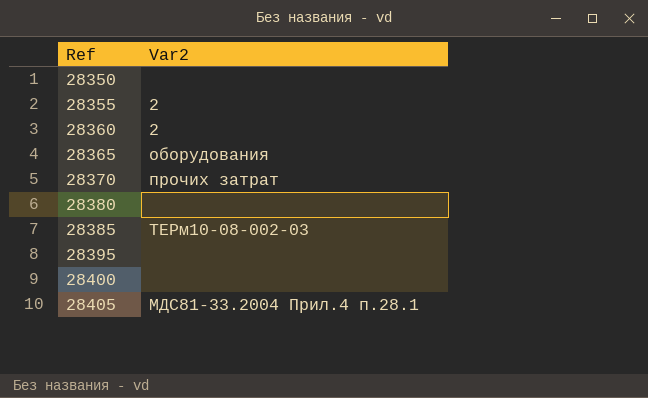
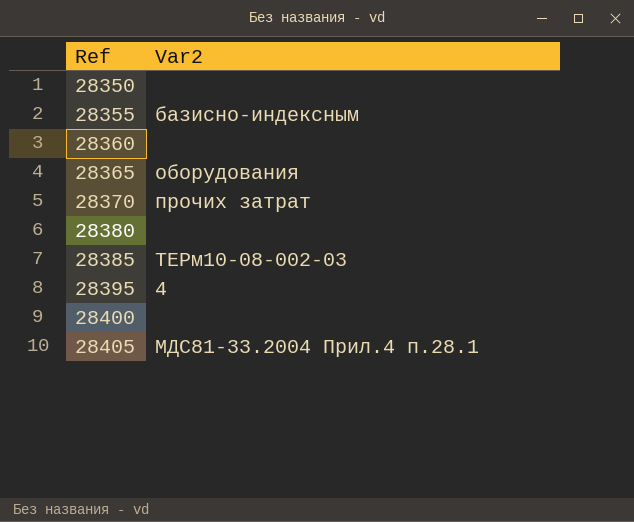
28355 | Var2: 2 -> базисно-индексным
28360 | Var2: 2 -> none
28395 | Var2: none -> 4

